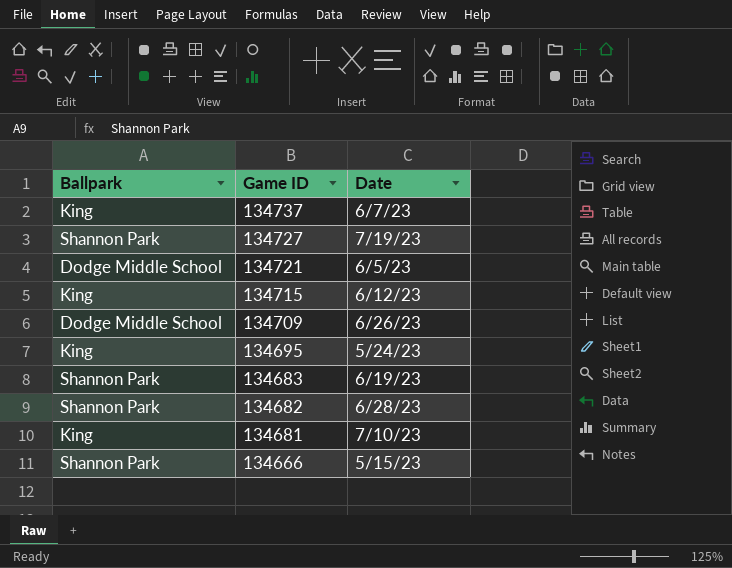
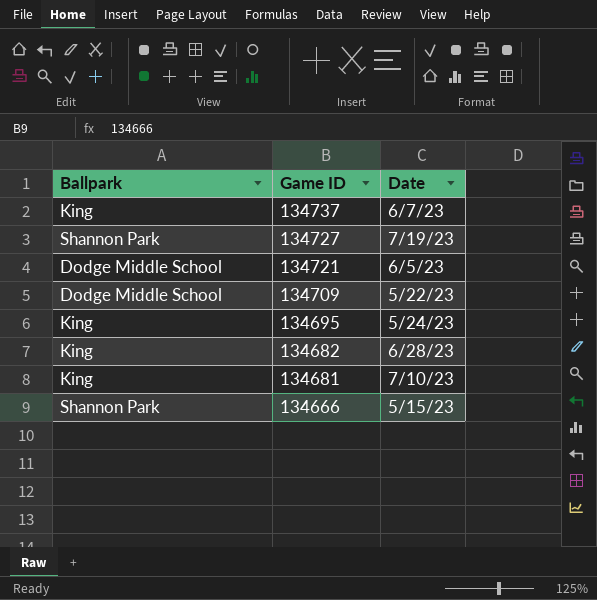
row 134715: King | 6/12/23 -> none
row 134683: Shannon Park | 6/19/23 -> none
134709 | Date: 6/26/23 -> 5/22/23
134682 | Ballpark: Shannon Park -> King

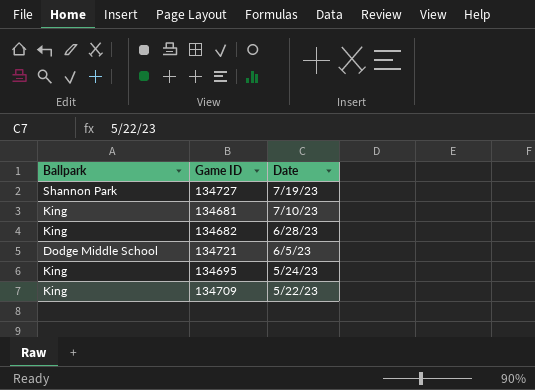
row order: Game ID descending -> Date descending
row 134737: King | 6/7/23 -> none
row 134666: Shannon Park | 5/15/23 -> none
134709 | Ballpark: Dodge Middle School -> King

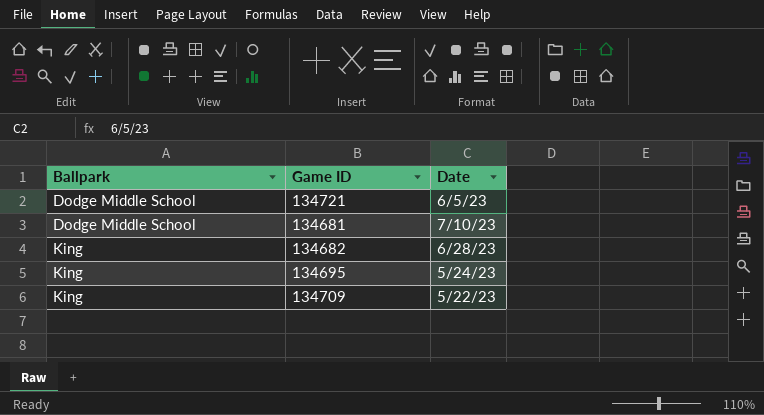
row order: Date descending -> Ballpark ascending
row 134727: Shannon Park | 7/19/23 -> none
134681 | Ballpark: King -> Dodge Middle School

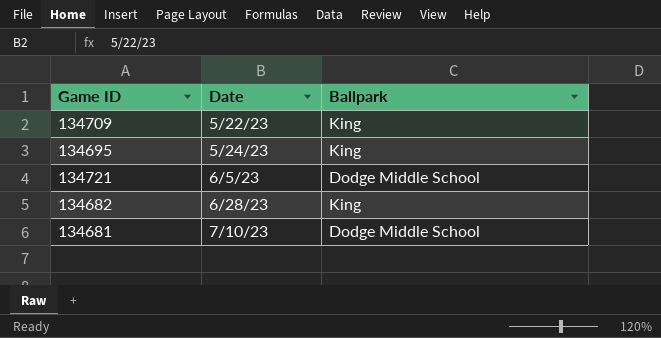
row order: Ballpark ascending -> Date ascending
column Ballpark | position: 1 -> 3

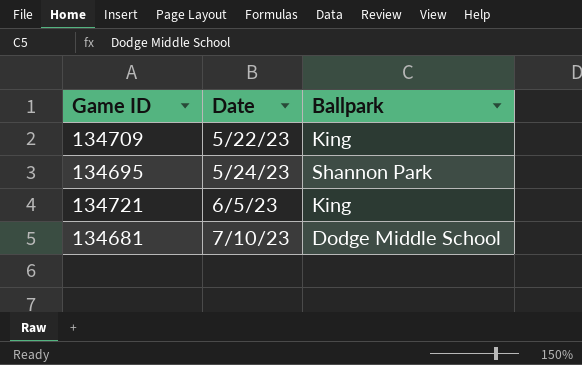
row 134682: 6/28/23 | King -> none
134695 | Ballpark: King -> Shannon Park
134721 | Ballpark: Dodge Middle School -> King

